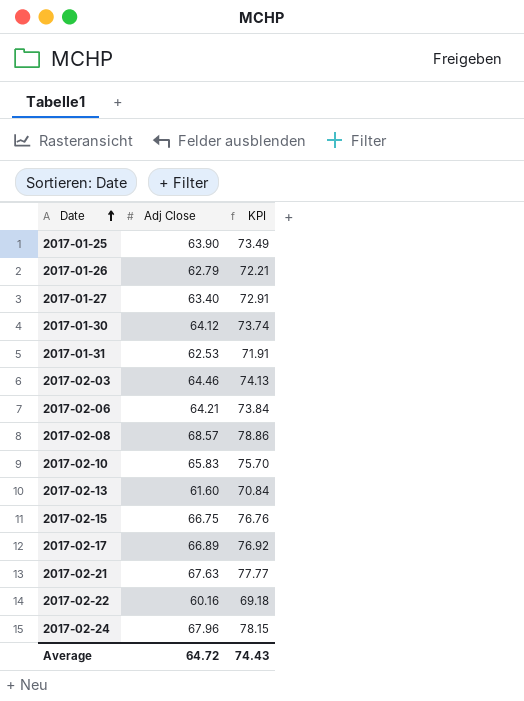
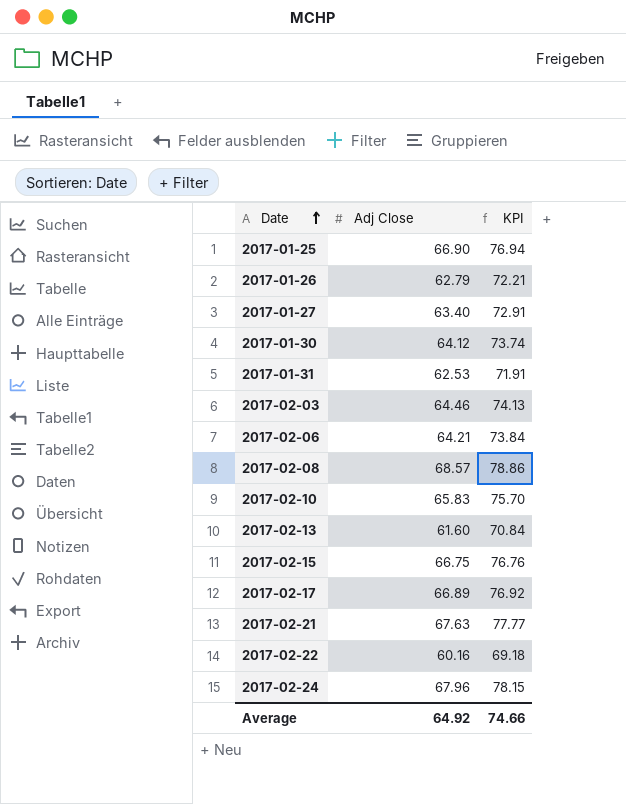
2017-01-25 | Adj Close: 63.90 -> 66.90
2017-01-25 | KPI: 73.49 -> 76.94
Average | Adj Close: 64.72 -> 64.92
Average | KPI: 74.43 -> 74.66

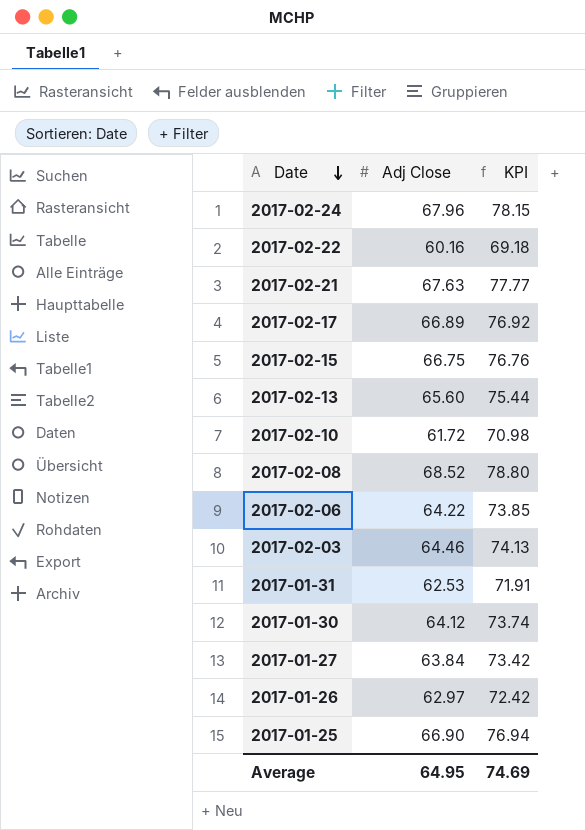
row order: Date ascending -> Date descending
2017-02-13 | Adj Close: 61.60 -> 65.60
2017-02-13 | KPI: 70.84 -> 75.44
2017-02-10 | Adj Close: 65.83 -> 61.72
2017-02-10 | KPI: 75.70 -> 70.98
2017-02-08 | Adj Close: 68.57 -> 68.52
2017-02-08 | KPI: 78.86 -> 78.80
2017-02-06 | Adj Close: 64.21 -> 64.22
2017-02-06 | KPI: 73.84 -> 73.85
2017-01-27 | Adj Close: 63.40 -> 63.84
2017-01-27 | KPI: 72.91 -> 73.42
2017-01-26 | Adj Close: 62.79 -> 62.97
2017-01-26 | KPI: 72.21 -> 72.42
Average | Adj Close: 64.92 -> 64.95
Average | KPI: 74.66 -> 74.69

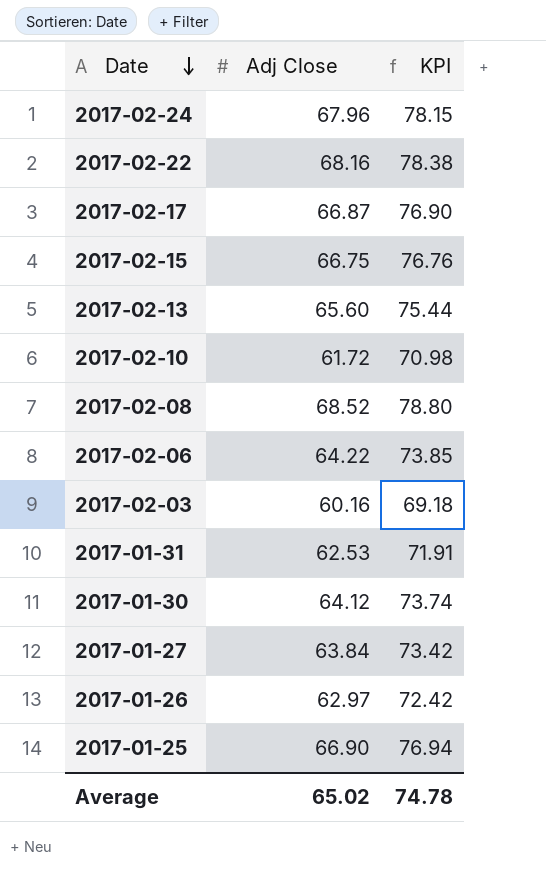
row 2017-02-21: 67.63 | 77.77 -> none
2017-02-22 | Adj Close: 60.16 -> 68.16
2017-02-22 | KPI: 69.18 -> 78.38
2017-02-17 | Adj Close: 66.89 -> 66.87
2017-02-17 | KPI: 76.92 -> 76.90
2017-02-03 | Adj Close: 64.46 -> 60.16
2017-02-03 | KPI: 74.13 -> 69.18
Average | Adj Close: 64.95 -> 65.02
Average | KPI: 74.69 -> 74.78

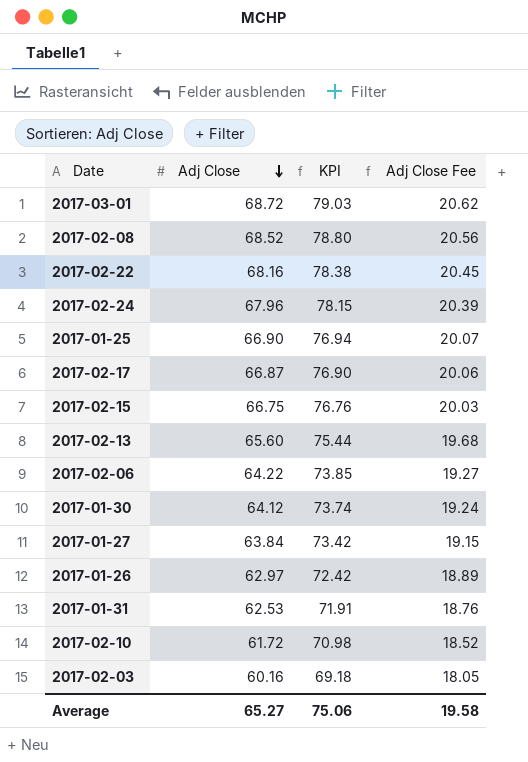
row order: Date descending -> Adj Close descending
column Adj Close Fee | formula: none -> [Adj Close] * 0.3
row 2017-03-01: none -> 68.72 | 79.03 | 20.62
Average | Adj Close: 65.02 -> 65.27
Average | KPI: 74.78 -> 75.06

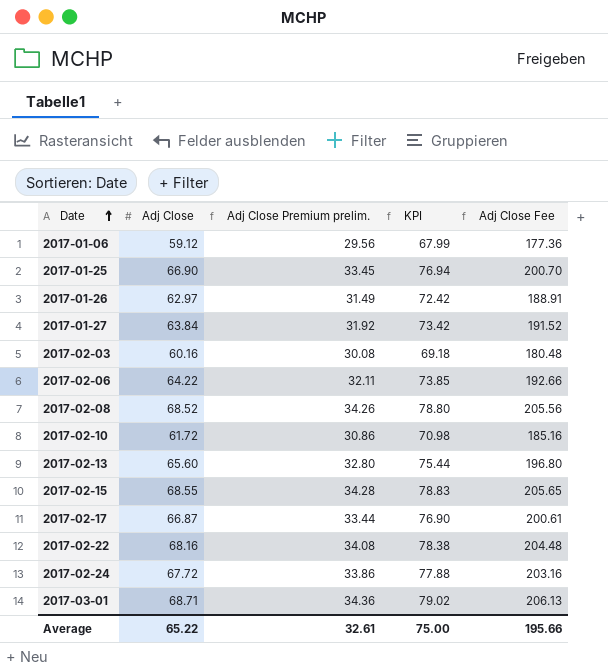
row order: Adj Close descending -> Date ascending
column Adj Close Premium prelim. | formula: none -> [Adj Close] * 0.5
column Adj Close Fee | formula: [Adj Close] * 0.3 -> [Adj Close] * 3
row 2017-01-30: 64.12 | 73.74 | 19.24 -> none
row 2017-01-31: 62.53 | 71.91 | 18.76 -> none
row 2017-01-06: none -> 59.12 | 29.56 | 67.99 | 177.36
2017-02-15 | Adj Close: 66.75 -> 68.55
2017-02-15 | KPI: 76.76 -> 78.83
2017-02-24 | Adj Close: 67.96 -> 67.72
2017-02-24 | KPI: 78.15 -> 77.88
2017-03-01 | Adj Close: 68.72 -> 68.71
2017-03-01 | KPI: 79.03 -> 79.02
Average | Adj Close: 65.27 -> 65.22
Average | KPI: 75.06 -> 75.00
Average | Adj Close Fee: 19.58 -> 195.66

